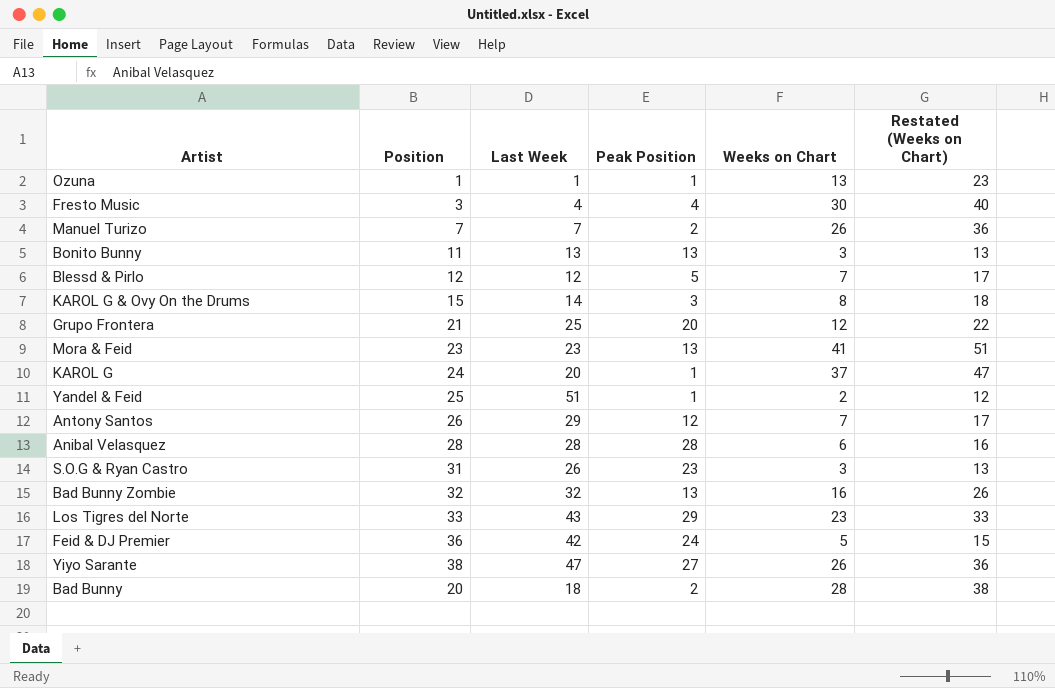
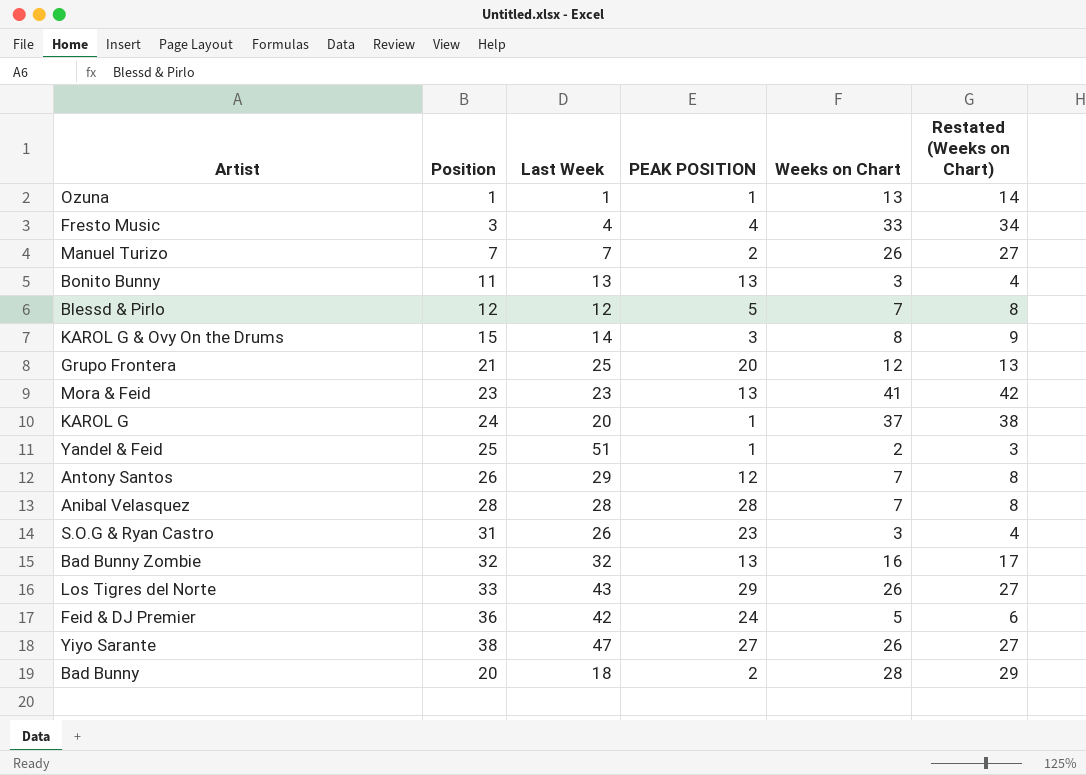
column name: Peak Position -> PEAK POSITION
column Restated (Weeks on Chart) | formula: [Weeks on Chart] + 10 -> [Weeks on Chart] + 1
Fresto Music | Weeks on Chart: 30 -> 33
Anibal Velasquez | Weeks on Chart: 6 -> 7
Los Tigres del Norte | Weeks on Chart: 23 -> 26

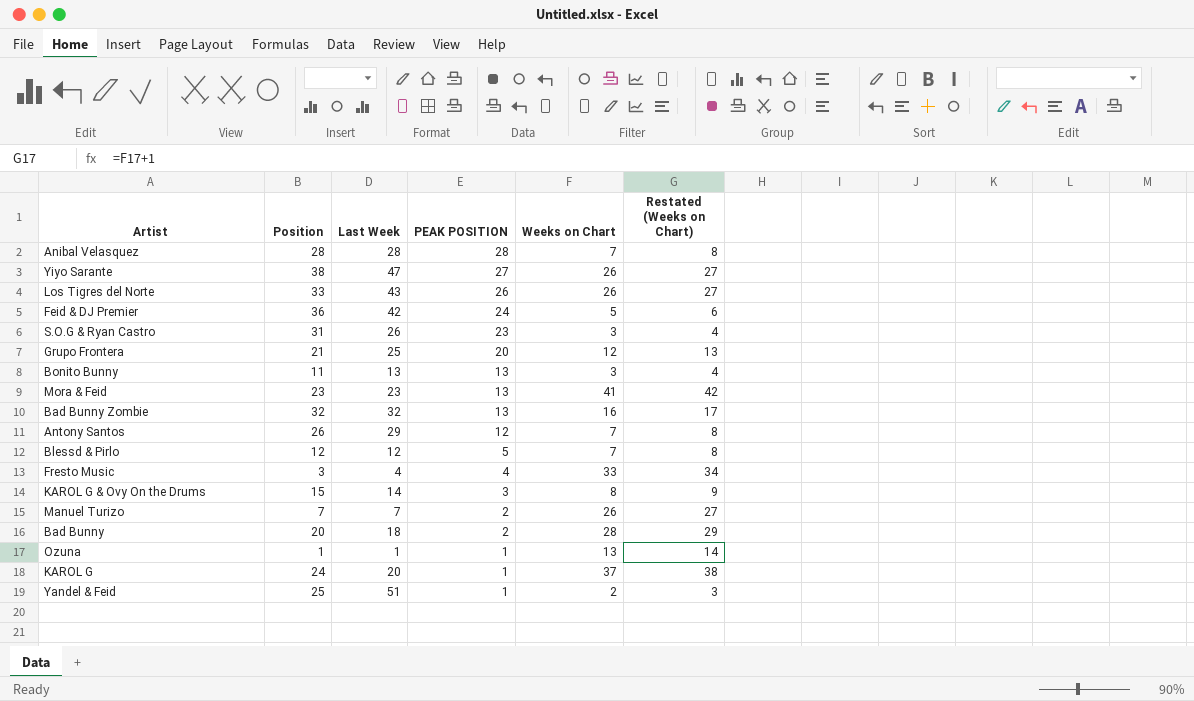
row order: none -> PEAK POSITION descending
Los Tigres del Norte | PEAK POSITION: 29 -> 26

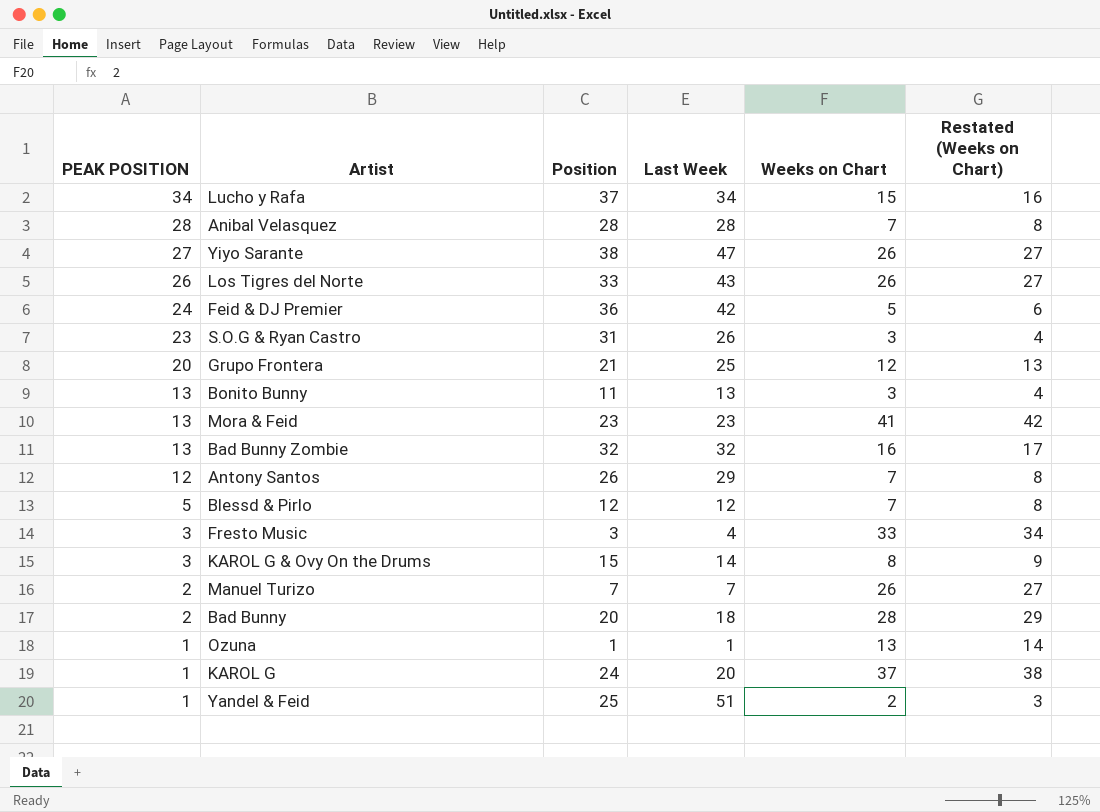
column PEAK POSITION | position: 4 -> 1
row Lucho y Rafa: none -> 34 | 37 | 34 | 15 | 16
Fresto Music | PEAK POSITION: 4 -> 3

